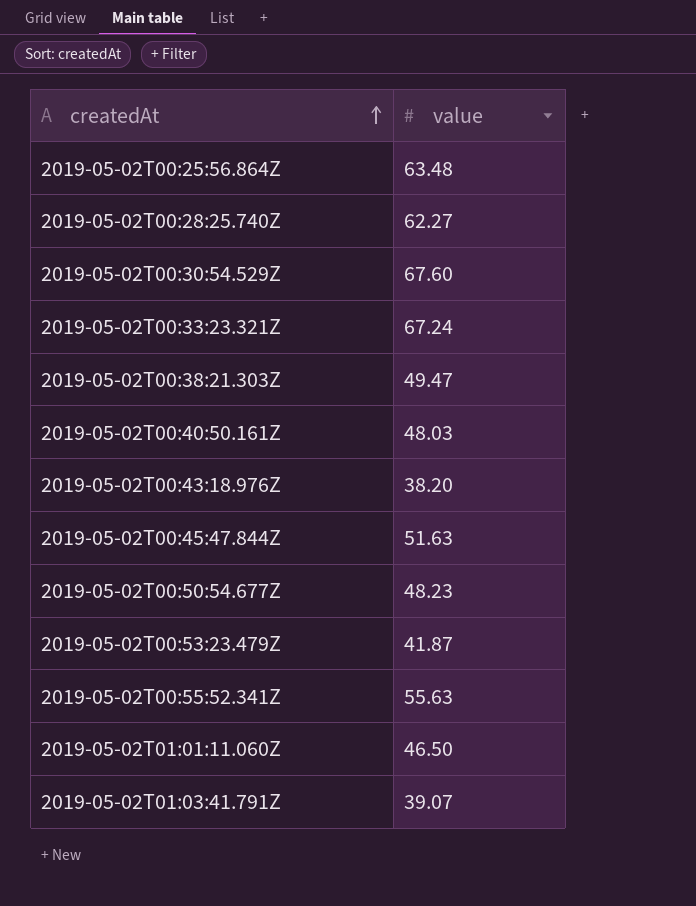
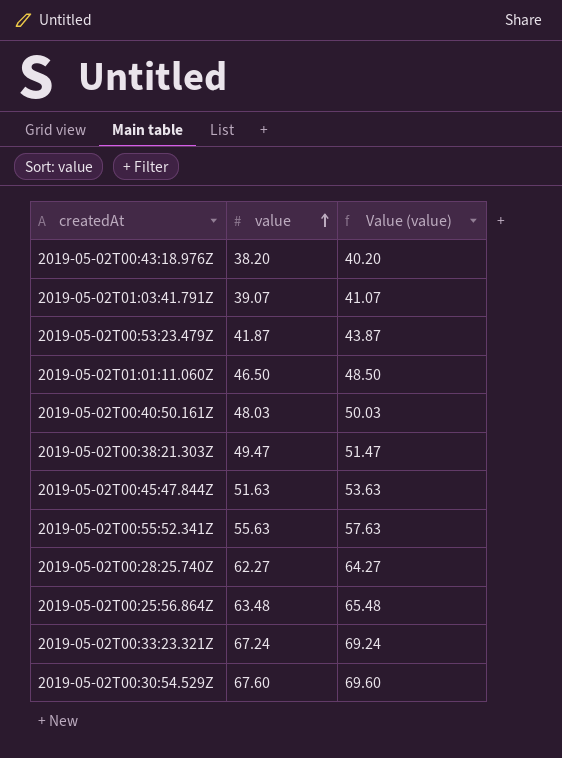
row order: createdAt ascending -> value ascending
column Value (value) | formula: none -> [value] + 2
row 2019-05-02T00:50:54.677Z: 48.23 -> none

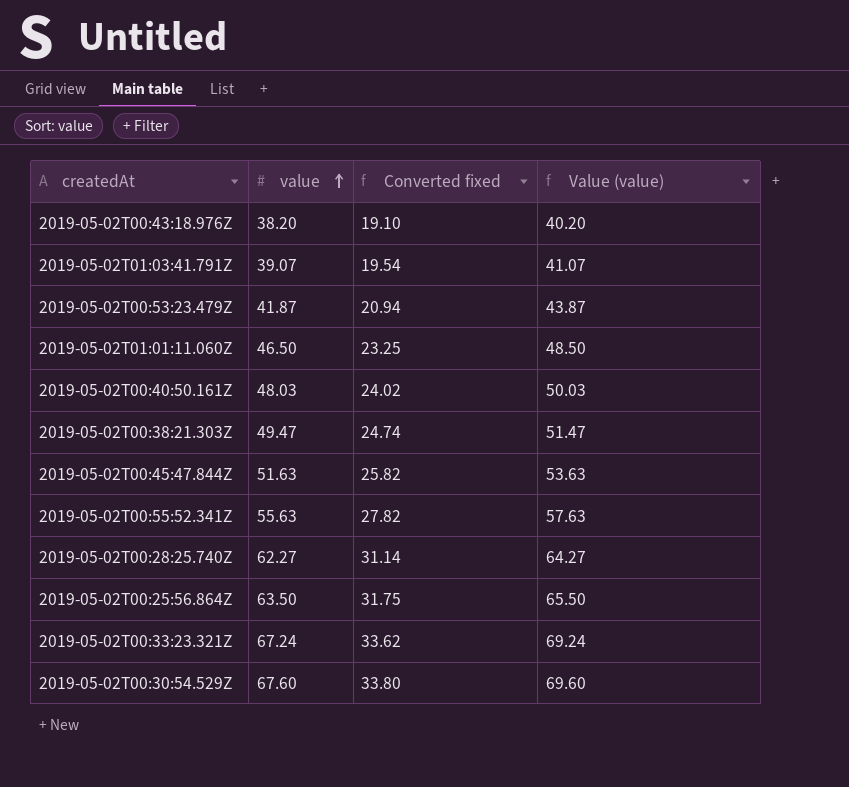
column Converted fixed | formula: none -> [value] * 0.5
2019-05-02T00:25:56.864Z | value: 63.48 -> 63.50
2019-05-02T00:25:56.864Z | Value (value): 65.48 -> 65.50

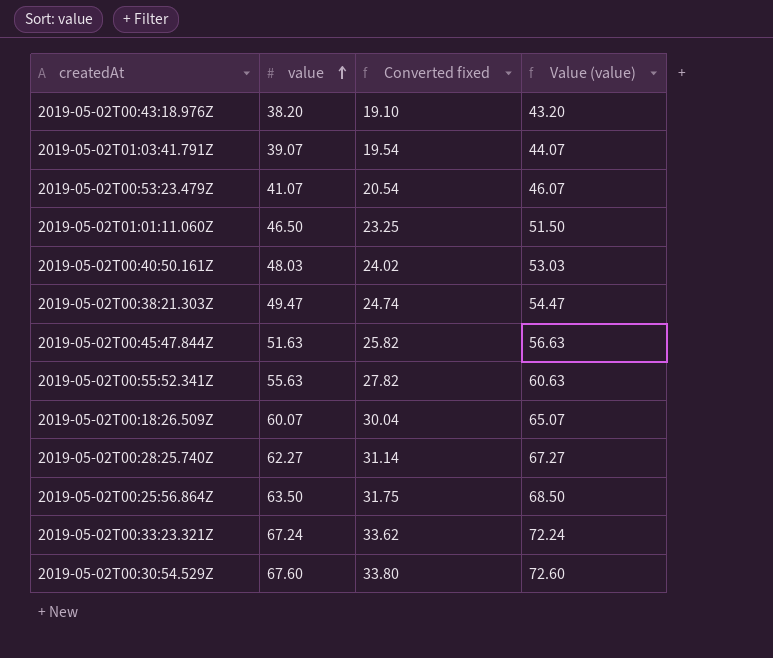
column Value (value) | formula: [value] + 2 -> [value] + 5
2019-05-02T00:53:23.479Z | value: 41.87 -> 41.07
2019-05-02T00:53:23.479Z | Converted fixed: 20.94 -> 20.54
row 2019-05-02T00:18:26.509Z: none -> 60.07 | 30.04 | 65.07

